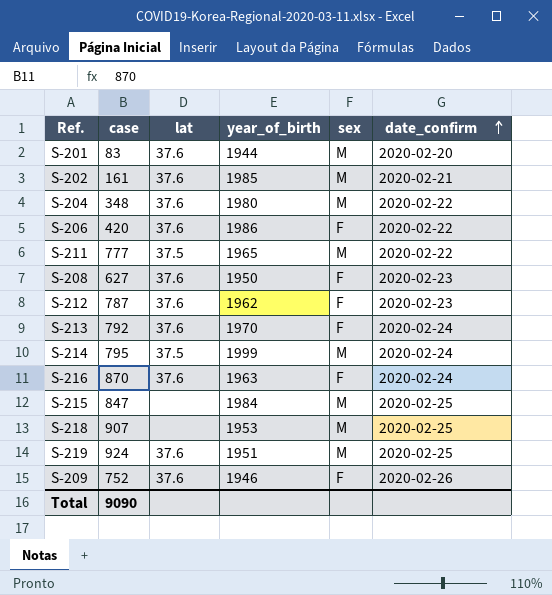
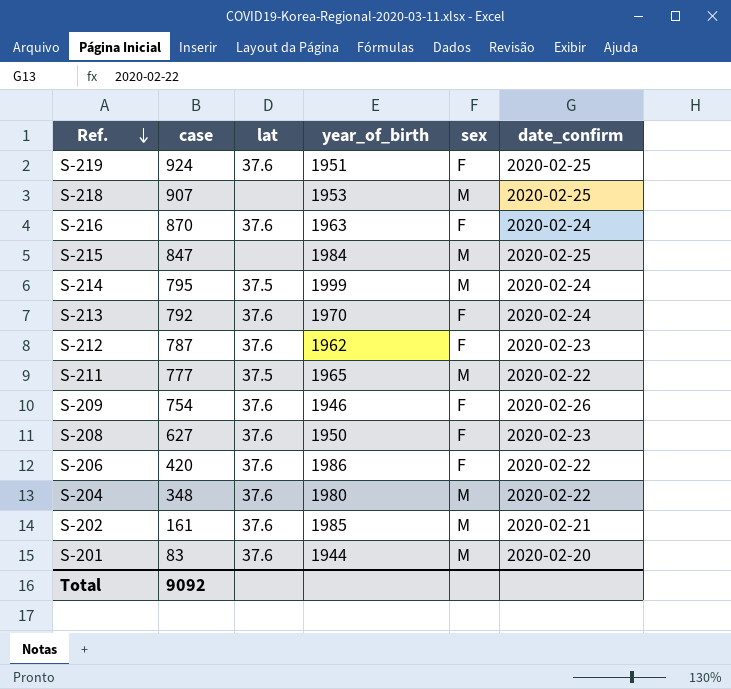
row order: date_confirm ascending -> Ref. descending
S-219 | sex: M -> F
S-209 | case: 752 -> 754
Total | case: 9090 -> 9092

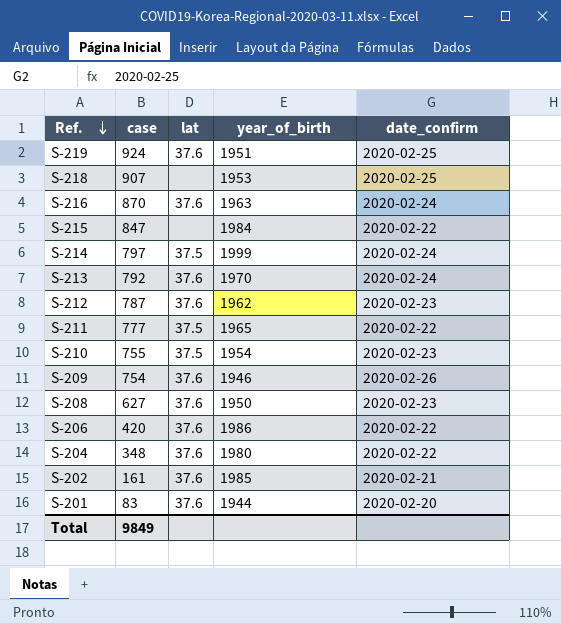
column sex | position: 5 -> none
S-215 | date_confirm: 2020-02-25 -> 2020-02-22
S-214 | case: 795 -> 797
row S-210: none -> 755 | 37.5 | 1954 | 2020-02-23
Total | case: 9092 -> 9849

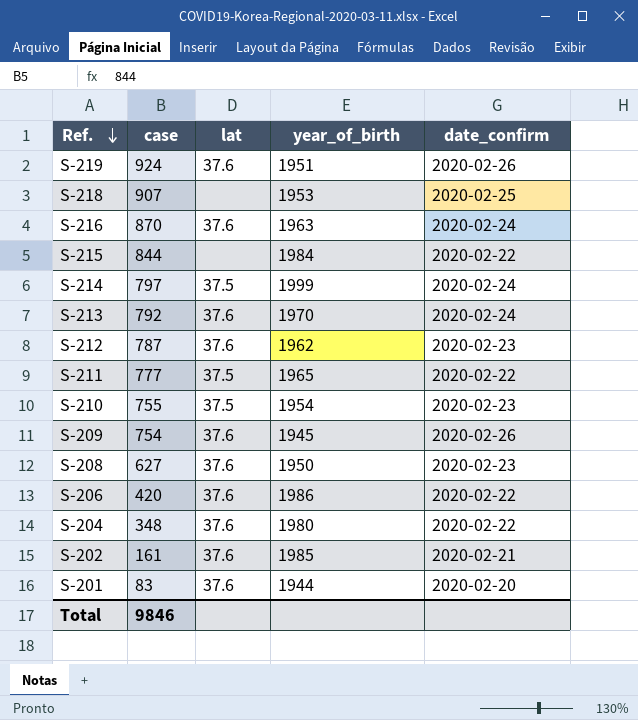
S-219 | date_confirm: 2020-02-25 -> 2020-02-26
S-215 | case: 847 -> 844
S-209 | year_of_birth: 1946 -> 1945
Total | case: 9849 -> 9846

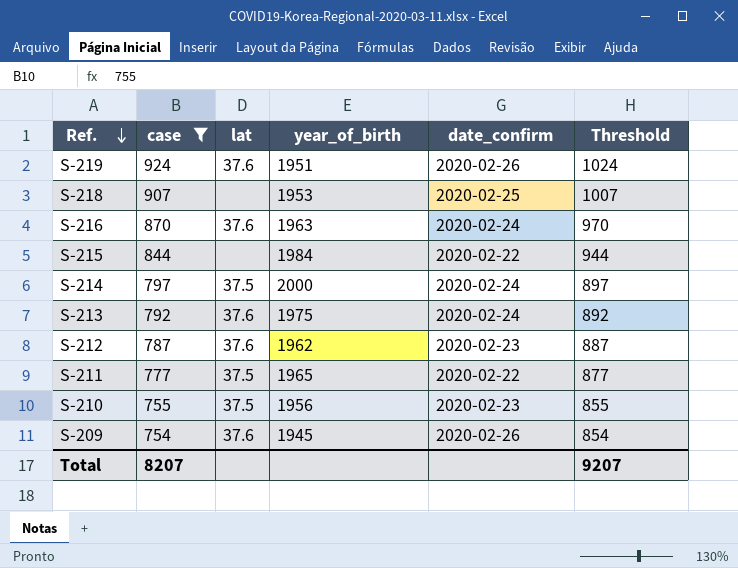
filter: none -> case >= 754
column Threshold | formula: none -> [case] + 100
S-214 | year_of_birth: 1999 -> 2000
S-213 | year_of_birth: 1970 -> 1975
S-210 | year_of_birth: 1954 -> 1956
Total | case: 9846 -> 8207

